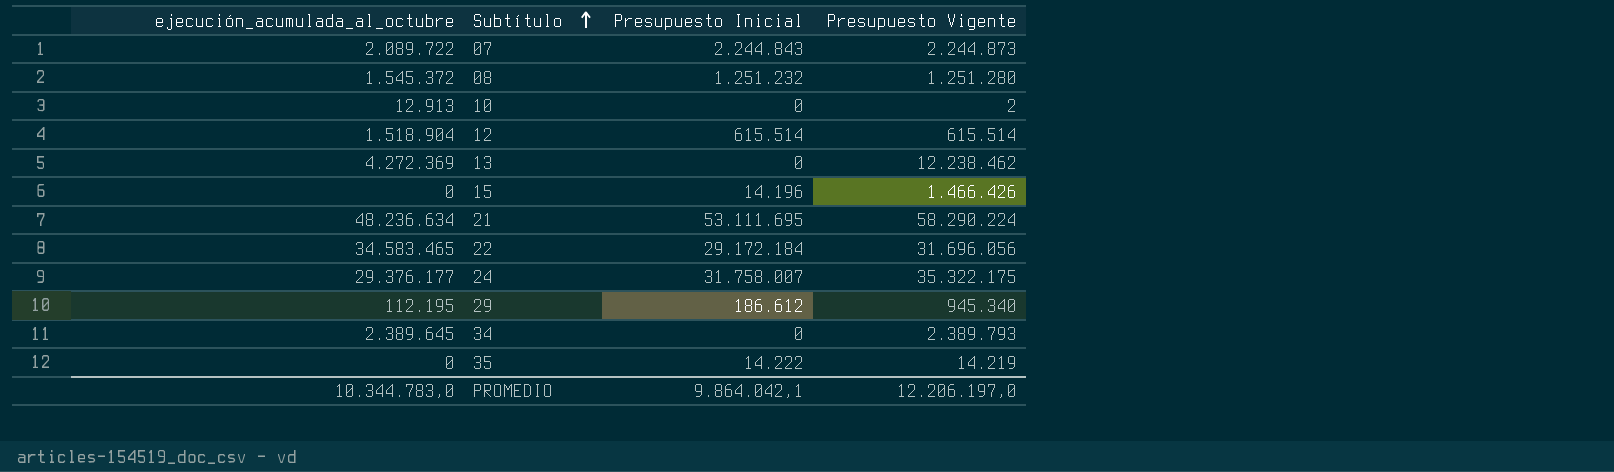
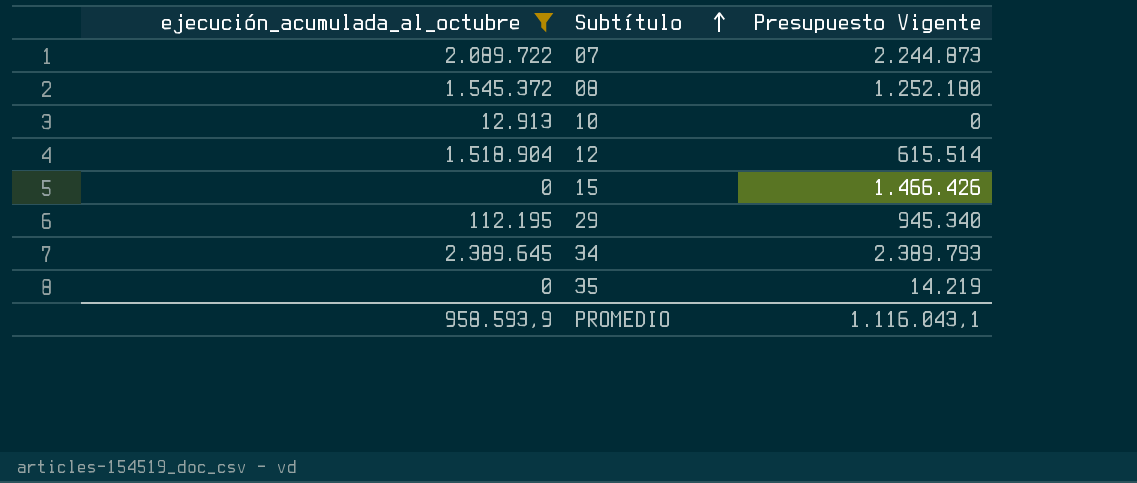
filter: none -> ejecución_acumulada_al_octubre <= 2.389.645
column Presupuesto Inicial | position: 3 -> none
08 | Presupuesto Vigente: 1.251.280 -> 1.252.180
10 | Presupuesto Vigente: 2 -> 0
PROMEDIO | ejecución_acumulada_al_octubre: 10.344.783,0 -> 958.593,9
PROMEDIO | Presupuesto Vigente: 12.206.197,0 -> 1.116.043,1

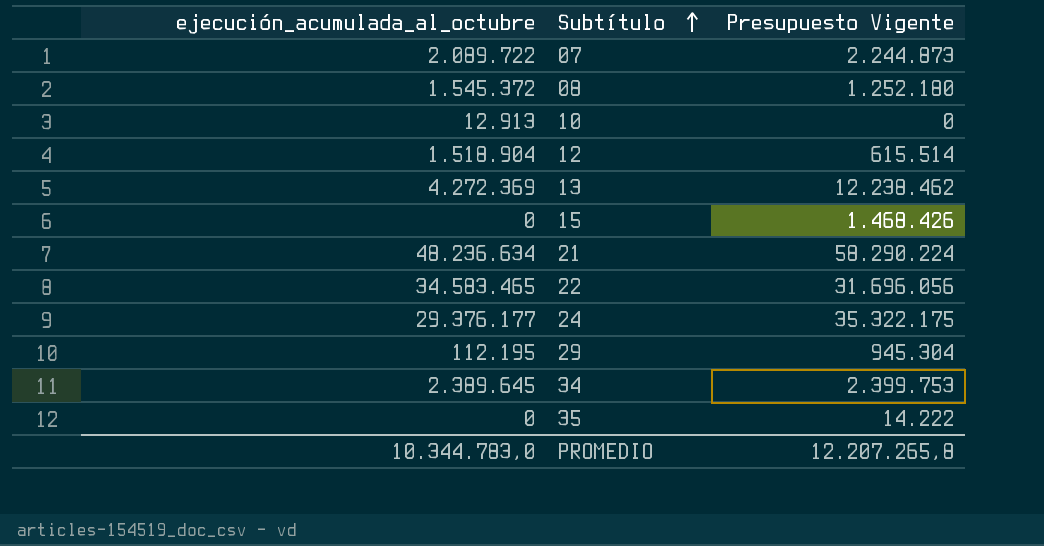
filter: ejecución_acumulada_al_octubre <= 2.389.645 -> none
15 | Presupuesto Vigente: 1.466.426 -> 1.468.426
29 | Presupuesto Vigente: 945.340 -> 945.304
34 | Presupuesto Vigente: 2.389.793 -> 2.399.753
35 | Presupuesto Vigente: 14.219 -> 14.222
PROMEDIO | ejecución_acumulada_al_octubre: 958.593,9 -> 10.344.783,0
PROMEDIO | Presupuesto Vigente: 1.116.043,1 -> 12.207.265,8

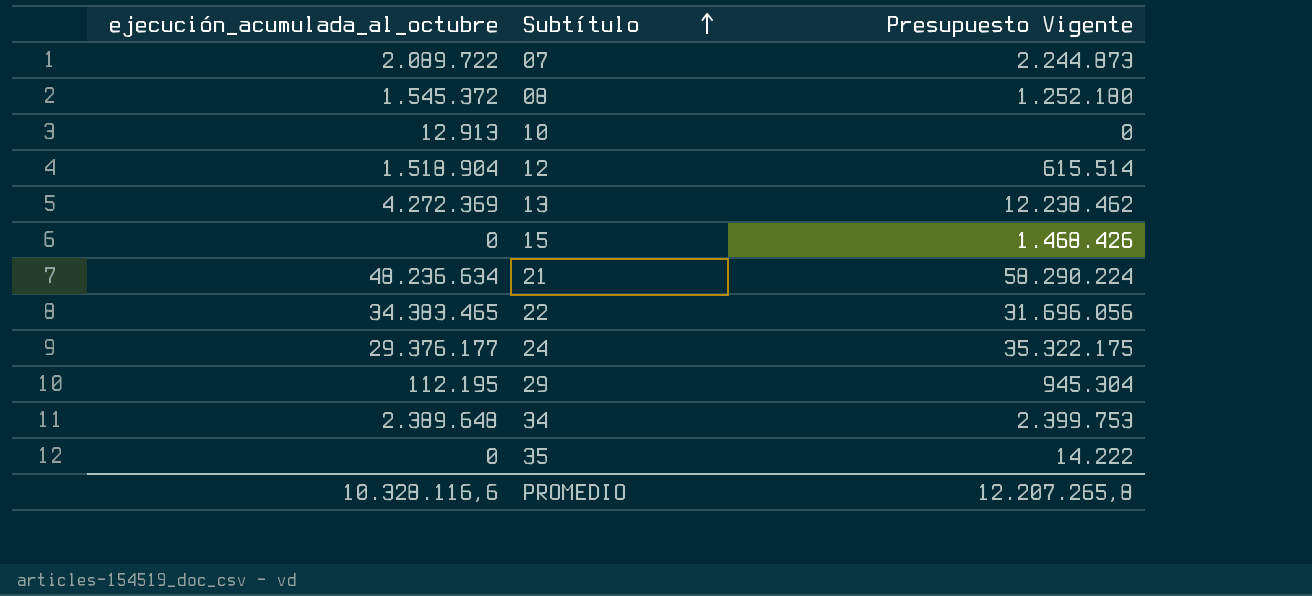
22 | ejecución_acumulada_al_octubre: 34.583.465 -> 34.383.465
34 | ejecución_acumulada_al_octubre: 2.389.645 -> 2.389.648
PROMEDIO | ejecución_acumulada_al_octubre: 10.344.783,0 -> 10.328.116,6

